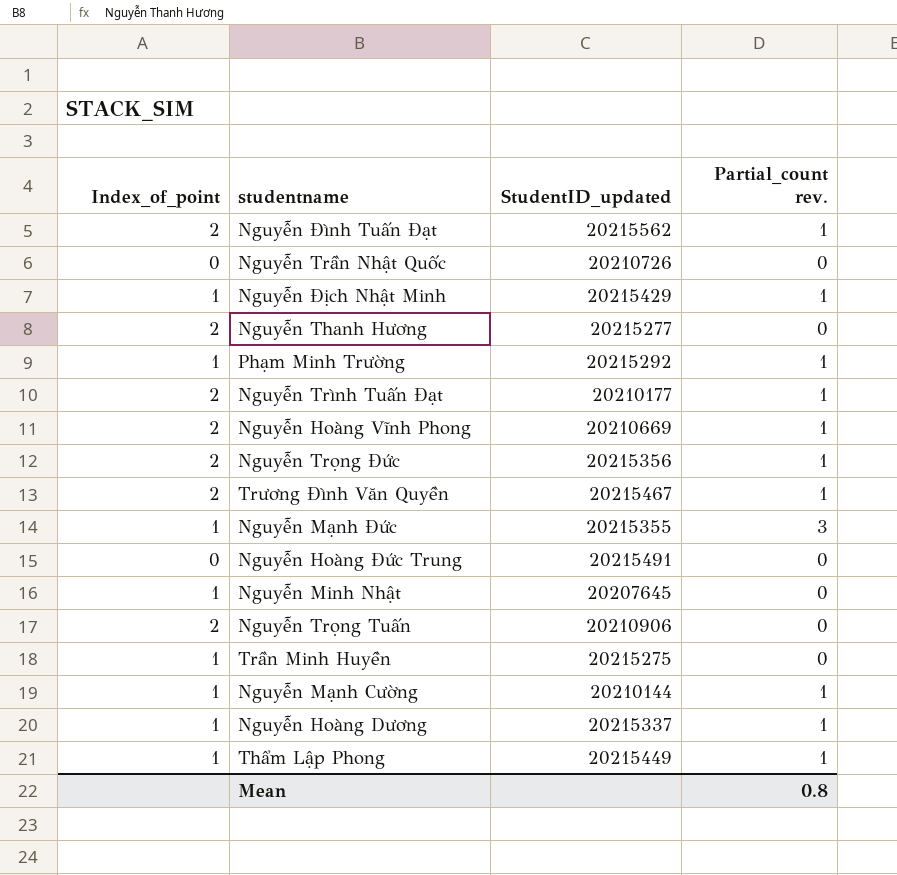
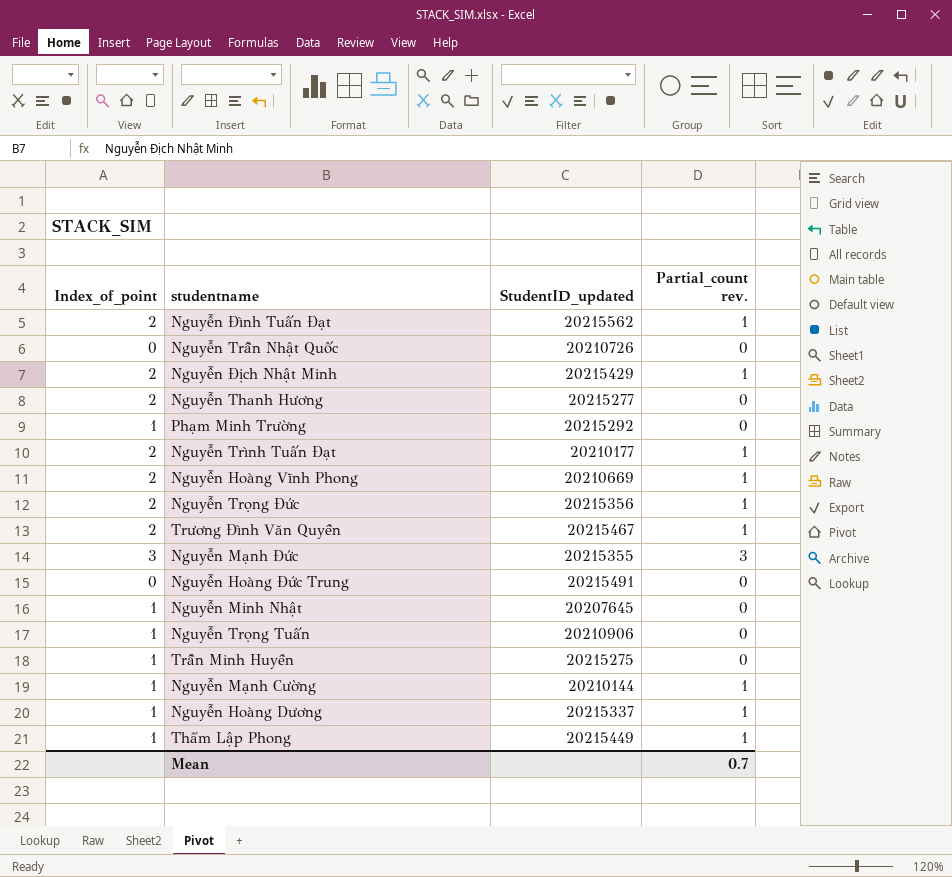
Nguyễn Địch Nhật Minh | Index_of_point: 1 -> 2
Phạm Minh Trường | Partial_count rev.: 1 -> 0
Nguyễn Mạnh Đức | Index_of_point: 1 -> 3
Nguyễn Trọng Tuấn | Index_of_point: 2 -> 1
Mean | Partial_count rev.: 0.8 -> 0.7

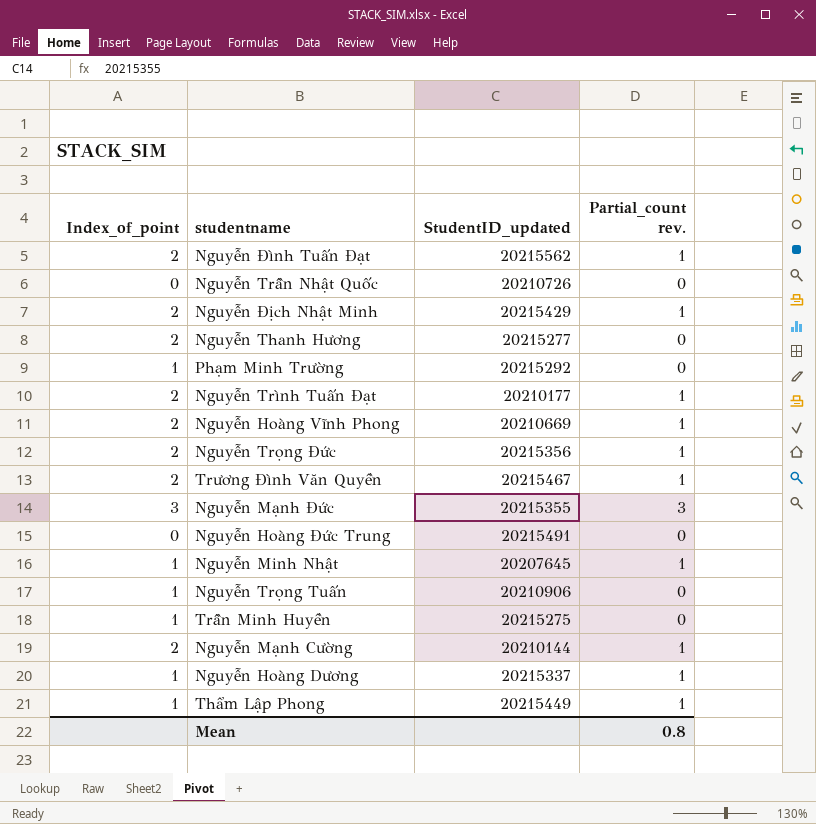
Nguyễn Minh Nhật | Partial_count rev.: 0 -> 1
Nguyễn Mạnh Cường | Index_of_point: 1 -> 2
Mean | Partial_count rev.: 0.7 -> 0.8

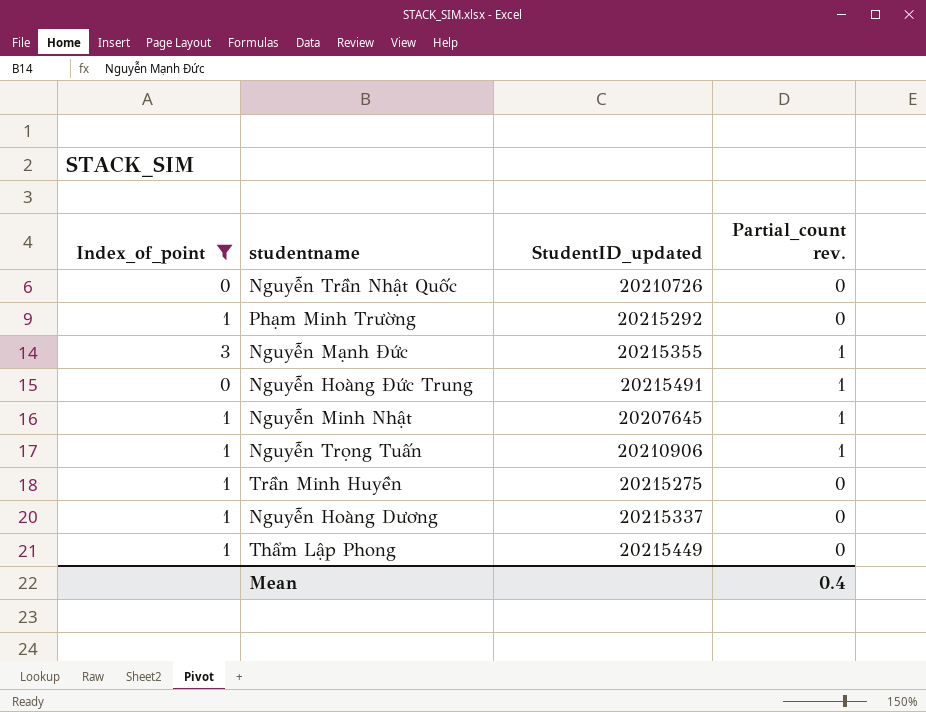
filter: none -> Index_of_point != 2
Nguyễn Mạnh Đức | Partial_count rev.: 3 -> 1
Nguyễn Hoàng Đức Trung | Partial_count rev.: 0 -> 1
Nguyễn Trọng Tuấn | Partial_count rev.: 0 -> 1
Nguyễn Hoàng Dương | Partial_count rev.: 1 -> 0
Thẩm Lập Phong | Partial_count rev.: 1 -> 0
Mean | Partial_count rev.: 0.8 -> 0.4

